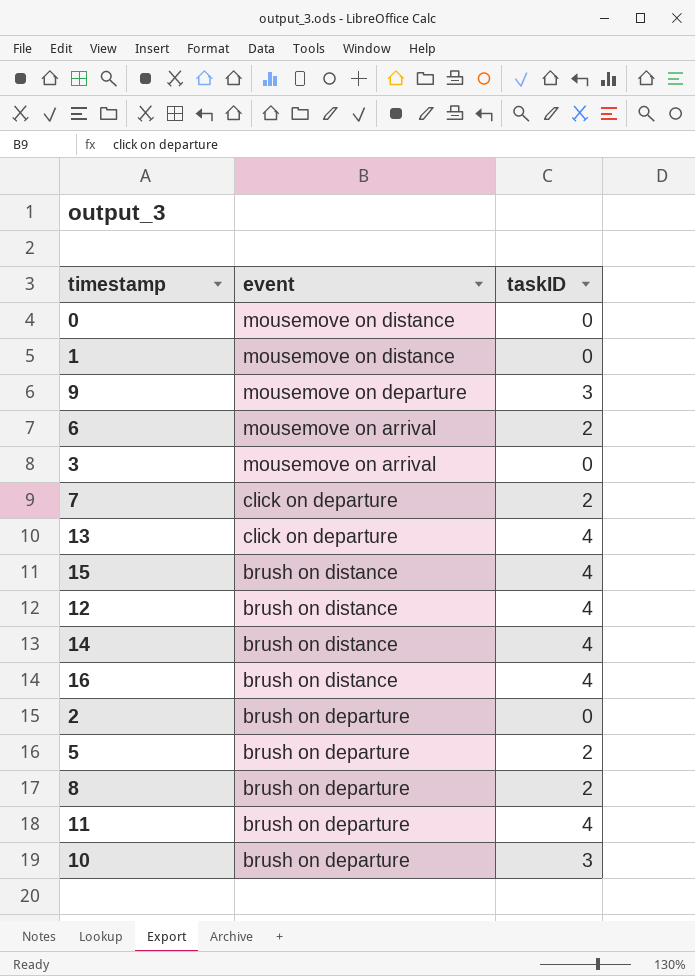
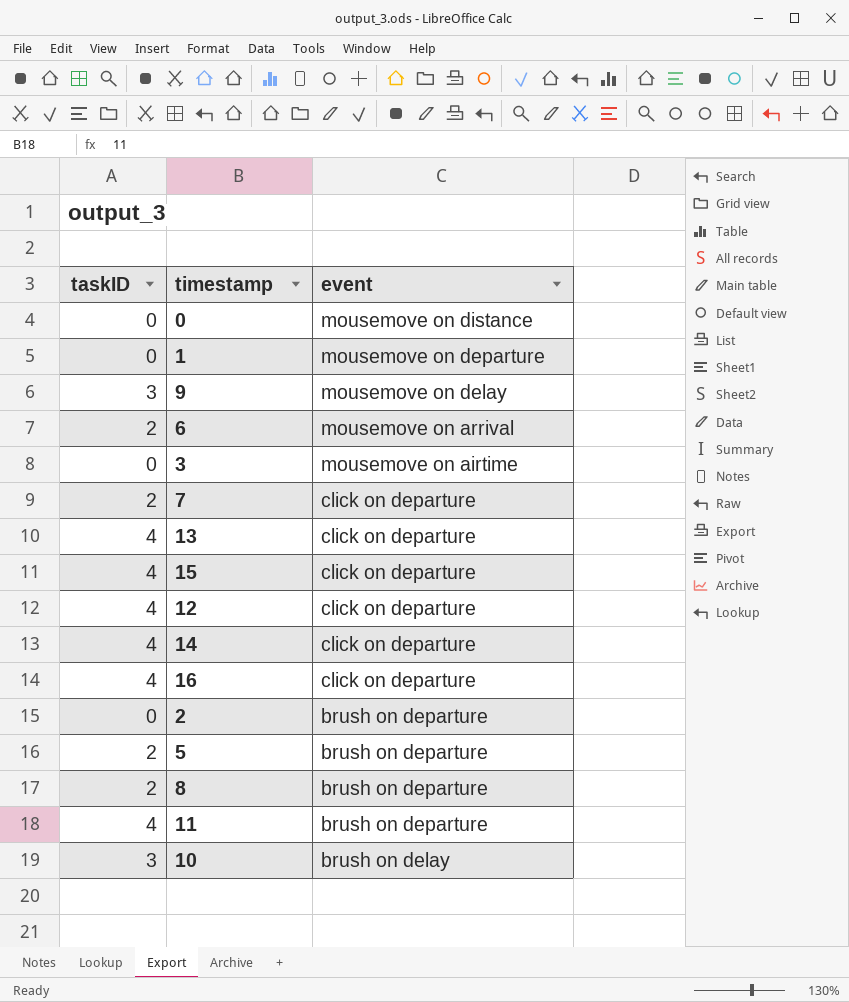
column taskID | position: 3 -> 1
1 | event: mousemove on distance -> mousemove on departure
9 | event: mousemove on departure -> mousemove on delay
3 | event: mousemove on arrival -> mousemove on airtime
15 | event: brush on distance -> click on departure
12 | event: brush on distance -> click on departure
14 | event: brush on distance -> click on departure
16 | event: brush on distance -> click on departure
10 | event: brush on departure -> brush on delay

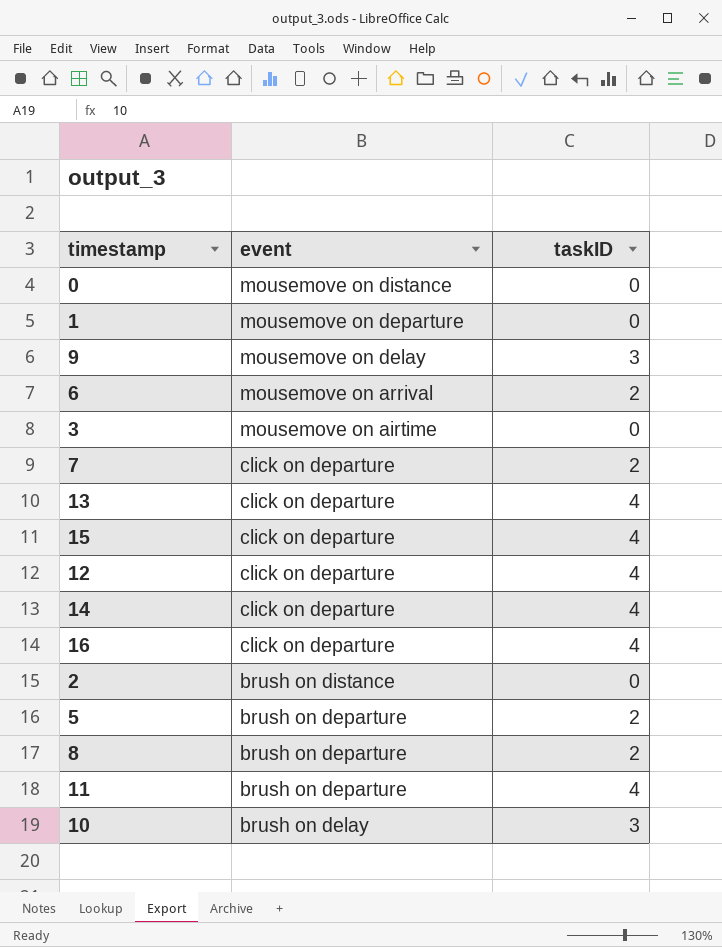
column taskID | position: 1 -> 3
2 | event: brush on departure -> brush on distance

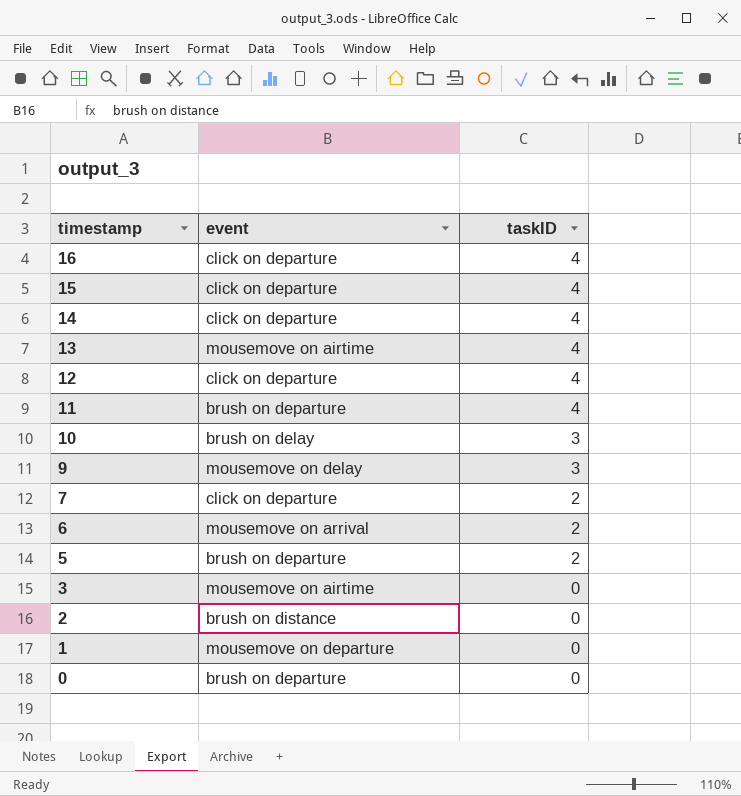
row order: event descending -> timestamp descending
row 8: brush on departure | 2 -> none
13 | event: click on departure -> mousemove on airtime
0 | event: mousemove on distance -> brush on departure

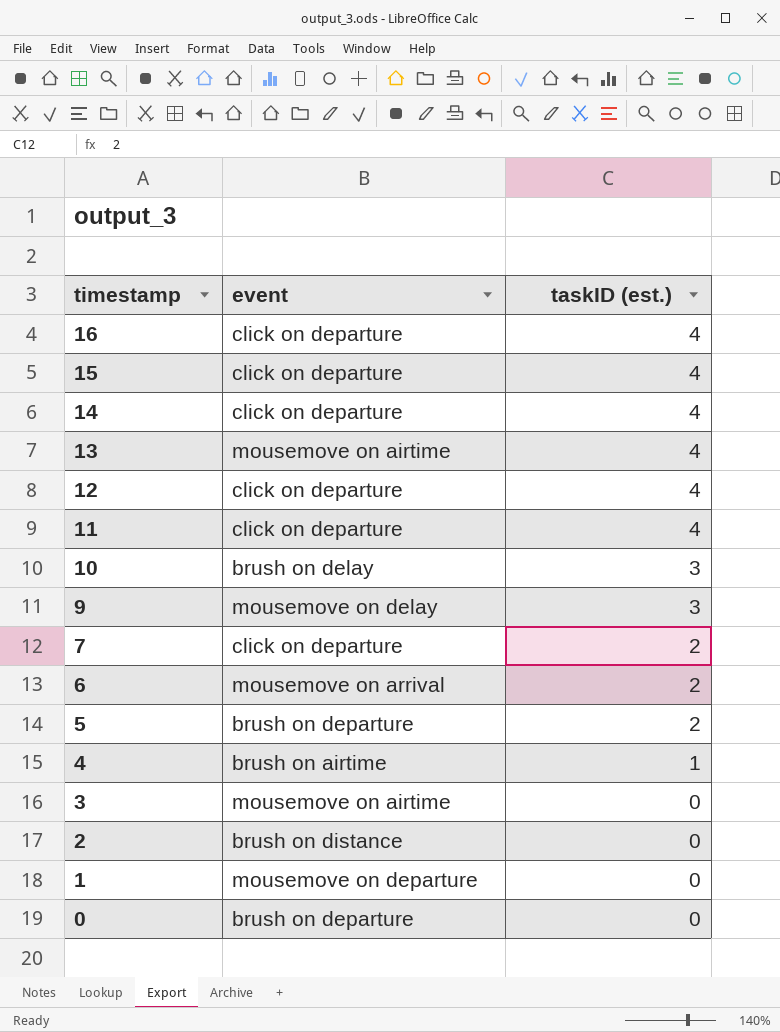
column name: taskID -> taskID (est.)
11 | event: brush on departure -> click on departure
row 4: none -> brush on airtime | 1

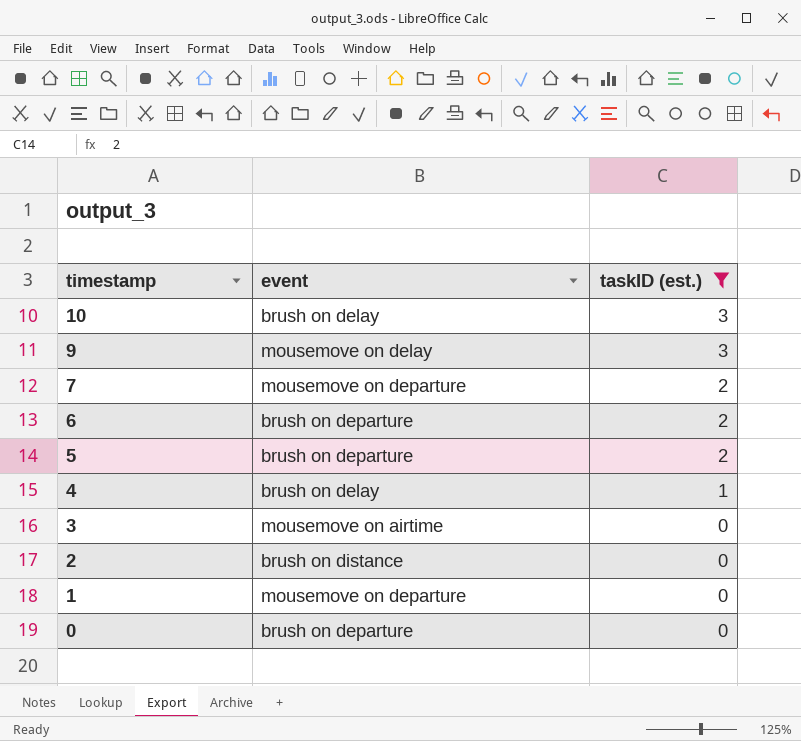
filter: none -> taskID (est.) != 4
7 | event: click on departure -> mousemove on departure
6 | event: mousemove on arrival -> brush on departure
4 | event: brush on airtime -> brush on delay

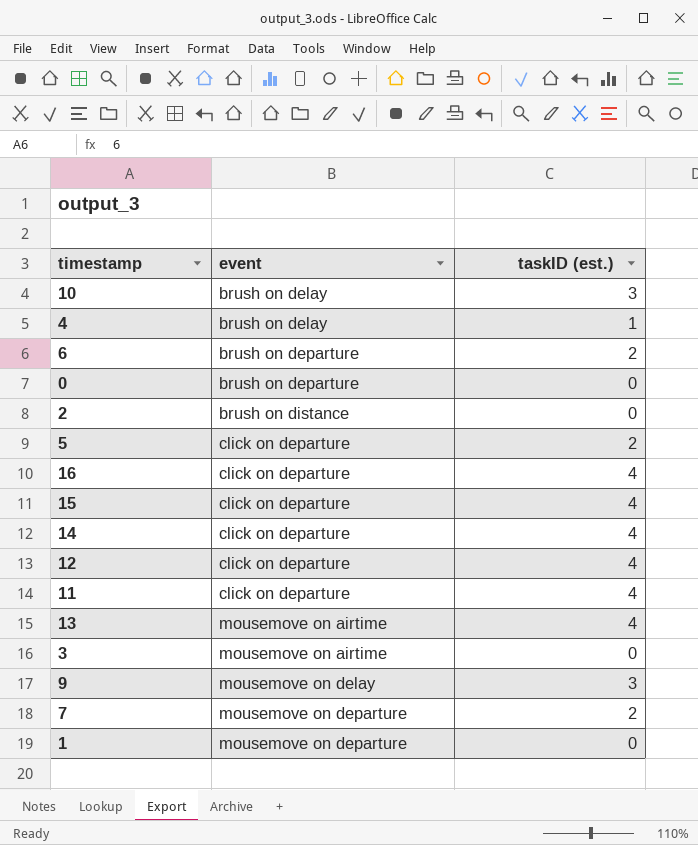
filter: taskID (est.) != 4 -> none
row order: timestamp descending -> event ascending
5 | event: brush on departure -> click on departure

